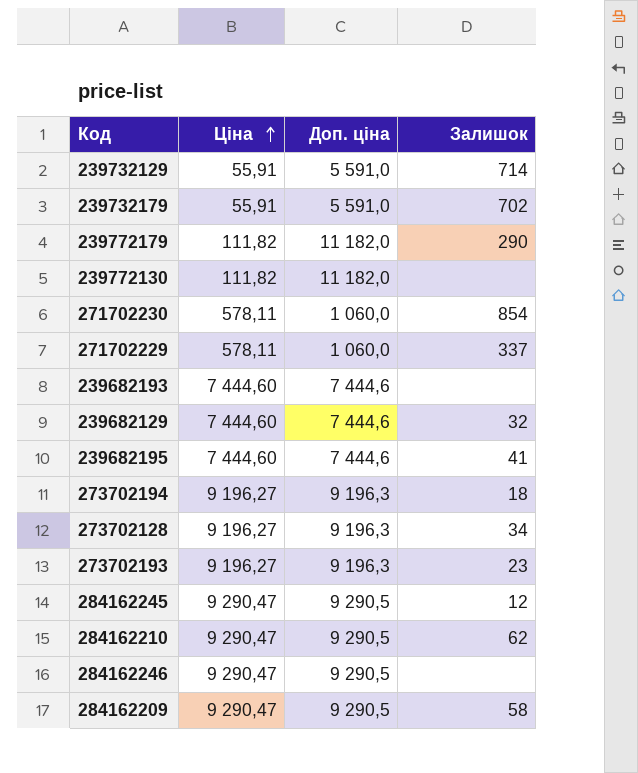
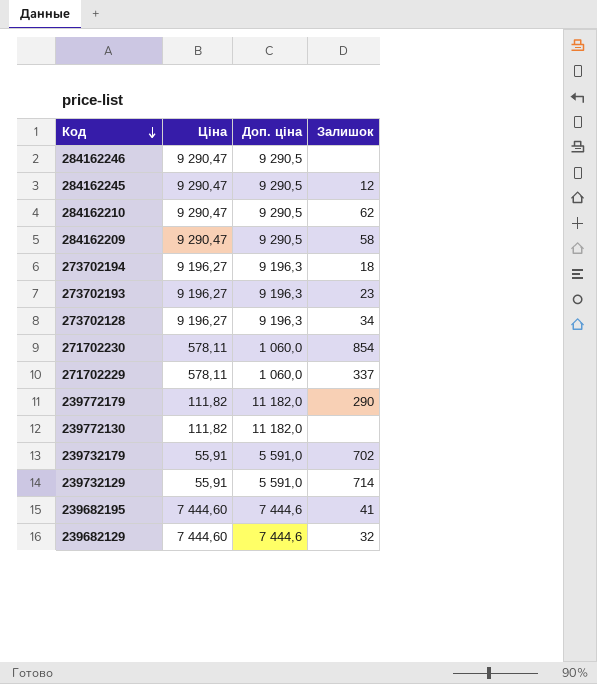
row order: Ціна ascending -> Код descending
row 239682193: 7 444,60 | 7 444,6 | none -> none

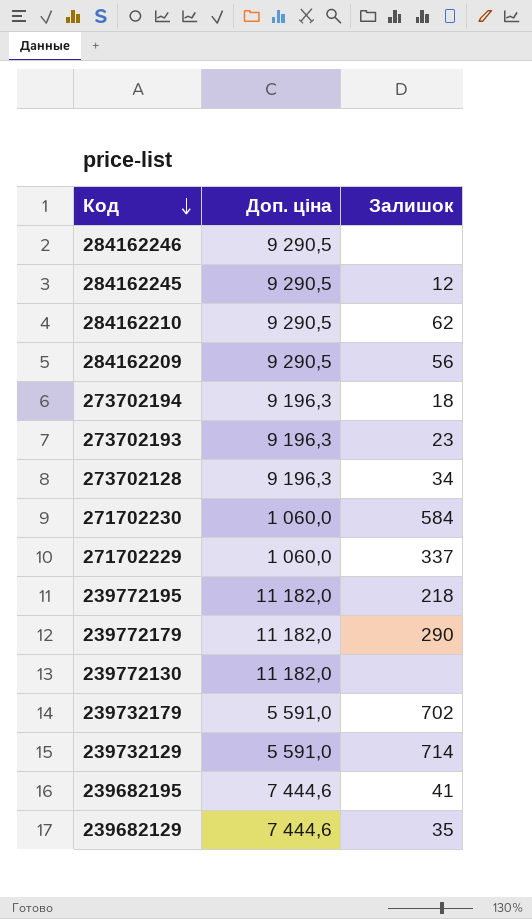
column Ціна | position: 2 -> none
284162209 | Залишок: 58 -> 56
271702230 | Залишок: 854 -> 584
row 239772195: none -> 11 182,0 | 218
239682129 | Залишок: 32 -> 35

